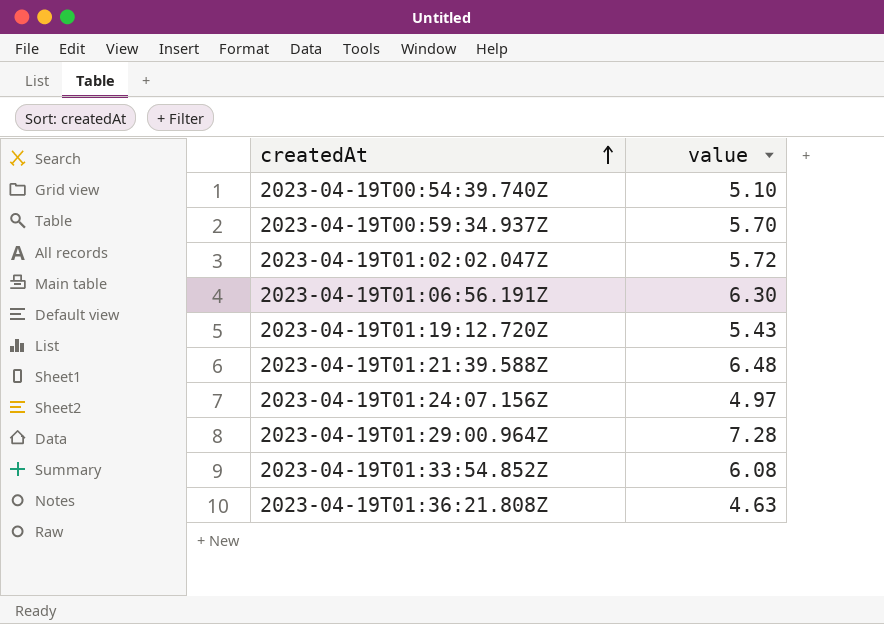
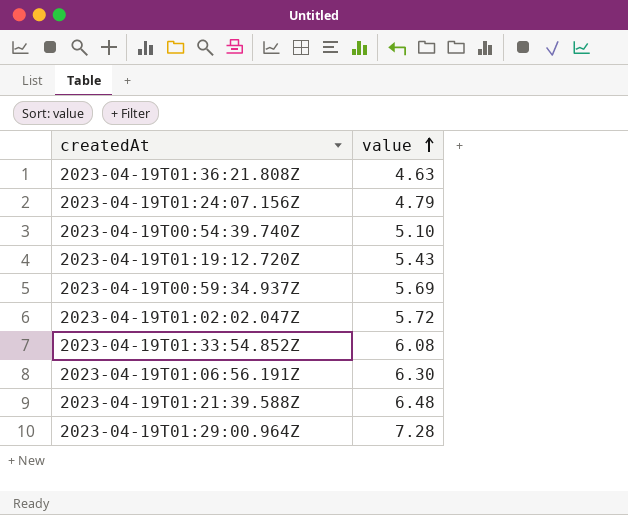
row order: createdAt ascending -> value ascending
2023-04-19T01:24:07.156Z | value: 4.97 -> 4.79
2023-04-19T00:59:34.937Z | value: 5.70 -> 5.69

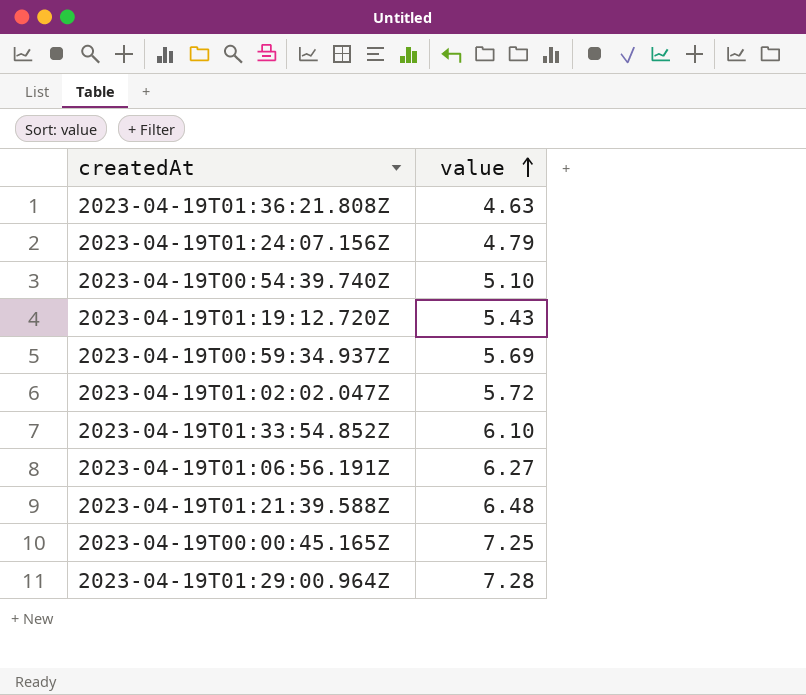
2023-04-19T01:33:54.852Z | value: 6.08 -> 6.10
2023-04-19T01:06:56.191Z | value: 6.30 -> 6.27
row 2023-04-19T00:00:45.165Z: none -> 7.25

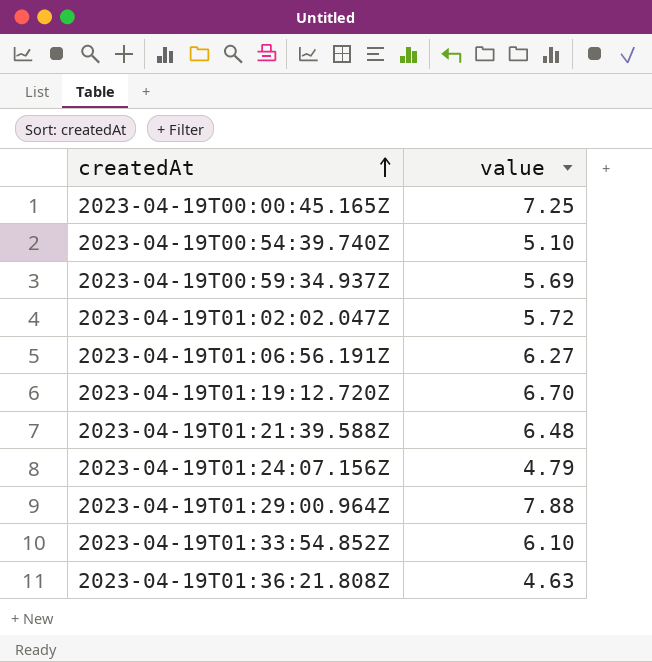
row order: value ascending -> createdAt ascending
2023-04-19T01:19:12.720Z | value: 5.43 -> 6.70
2023-04-19T01:29:00.964Z | value: 7.28 -> 7.88

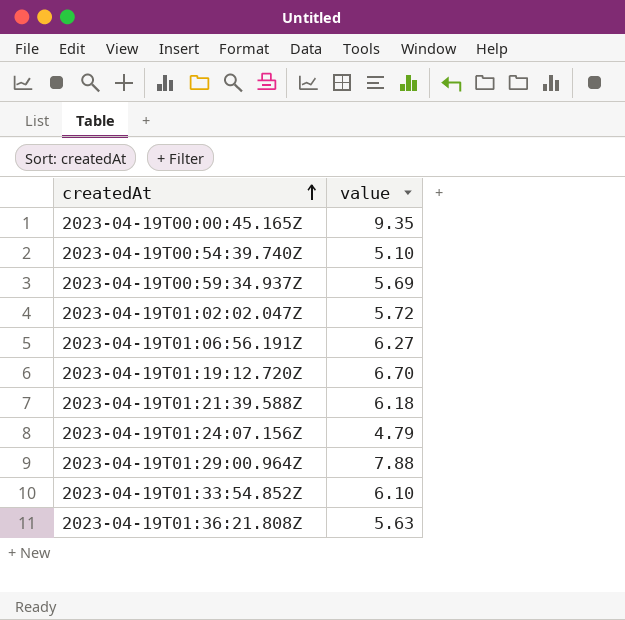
2023-04-19T00:00:45.165Z | value: 7.25 -> 9.35
2023-04-19T01:21:39.588Z | value: 6.48 -> 6.18
2023-04-19T01:36:21.808Z | value: 4.63 -> 5.63

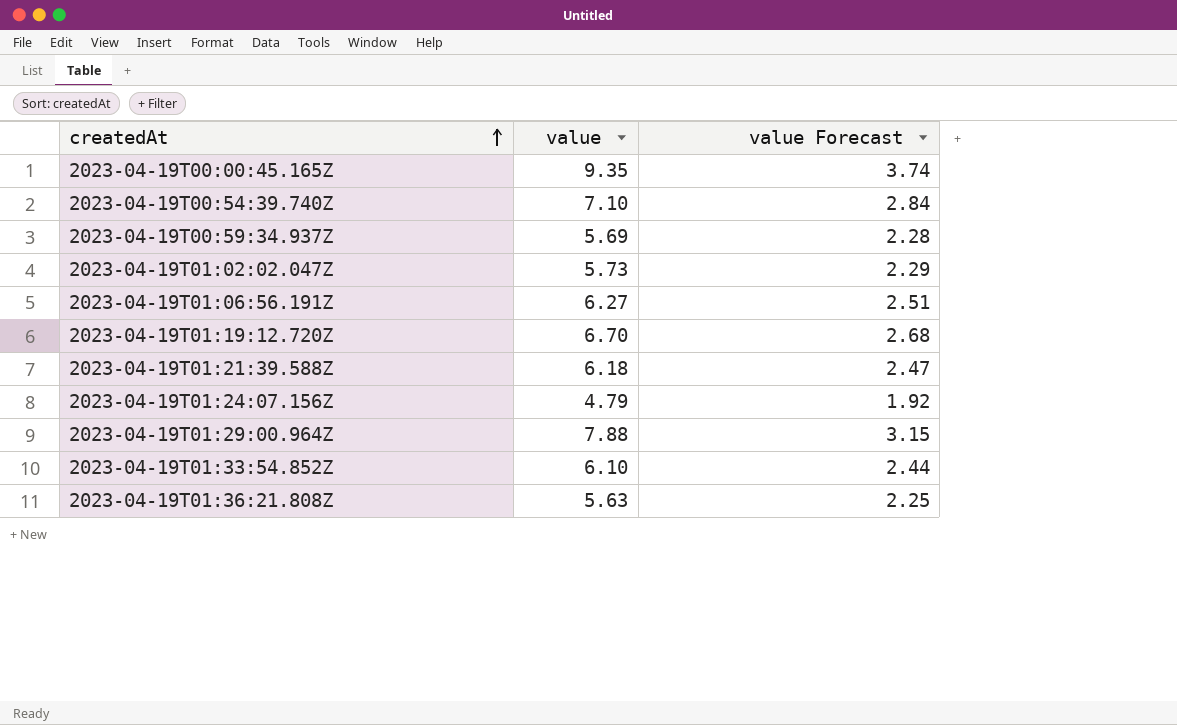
column value Forecast | formula: none -> [value] * 0.4
2023-04-19T00:54:39.740Z | value: 5.10 -> 7.10
2023-04-19T01:02:02.047Z | value: 5.72 -> 5.73

